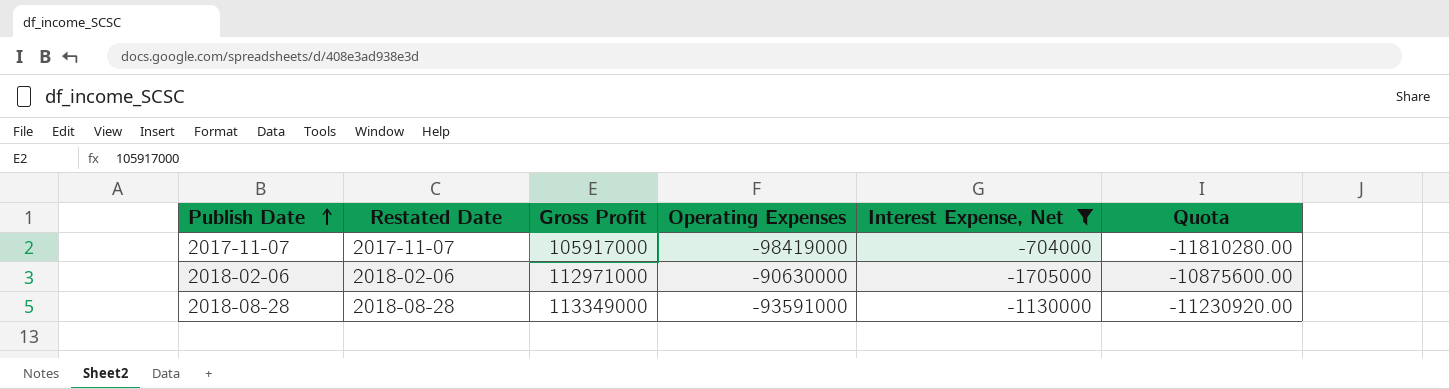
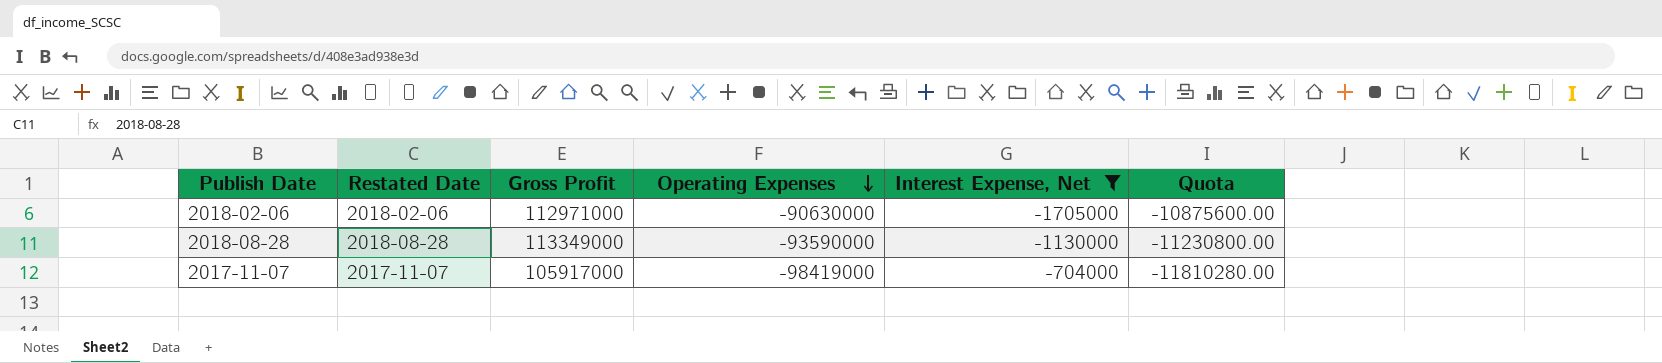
row order: Publish Date ascending -> Operating Expenses descending
2018-08-28 | Operating Expenses: -93591000 -> -93590000
2018-08-28 | Quota: -11230920.00 -> -11230800.00

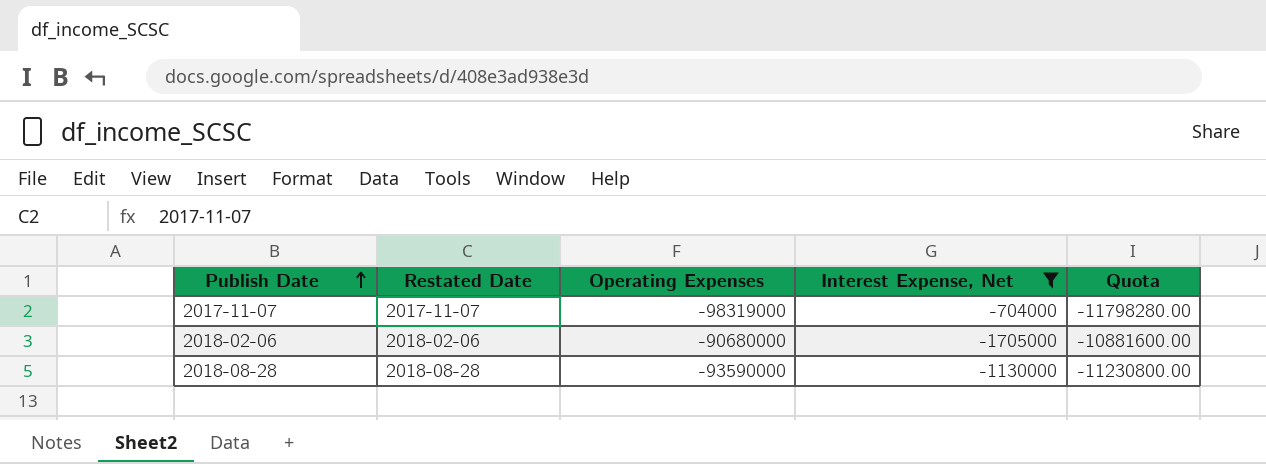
row order: Operating Expenses descending -> Publish Date ascending
column Gross Profit | position: 3 -> none
2017-11-07 | Operating Expenses: -98419000 -> -98319000
2017-11-07 | Quota: -11810280.00 -> -11798280.00
2018-02-06 | Operating Expenses: -90630000 -> -90680000
2018-02-06 | Quota: -10875600.00 -> -10881600.00

